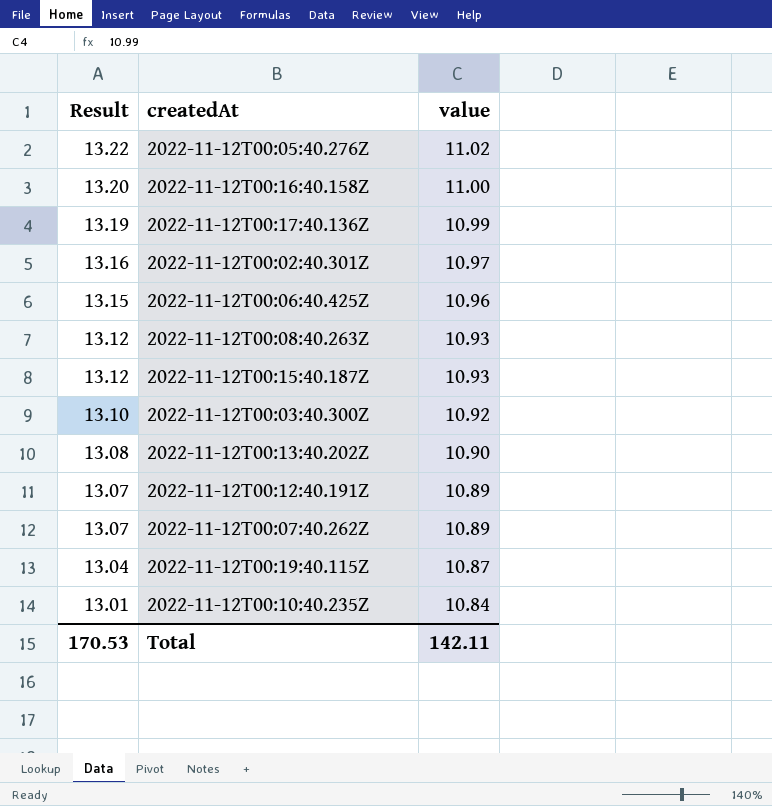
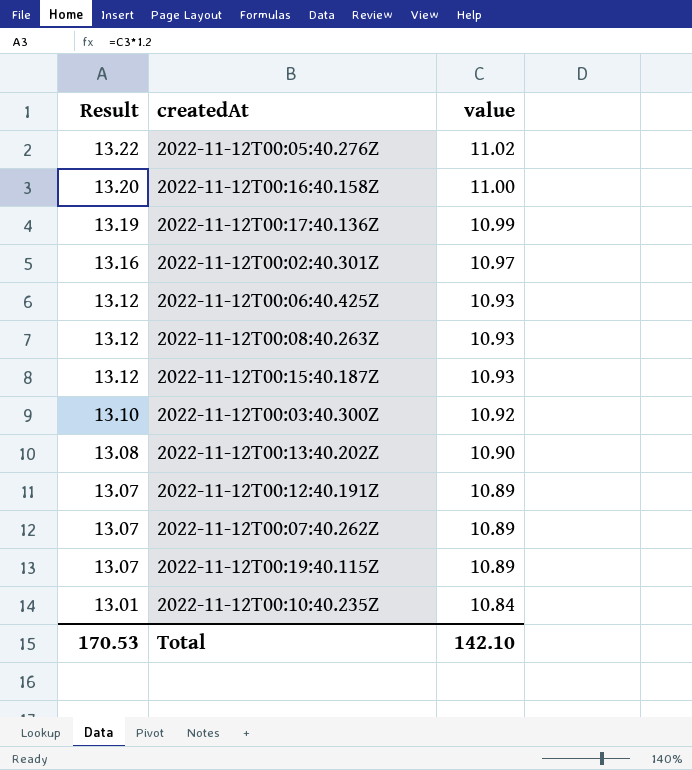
2022-11-12T00:06:40.425Z | Result: 13.15 -> 13.12
2022-11-12T00:06:40.425Z | value: 10.96 -> 10.93
2022-11-12T00:19:40.115Z | Result: 13.04 -> 13.07
2022-11-12T00:19:40.115Z | value: 10.87 -> 10.89
Total | value: 142.11 -> 142.10

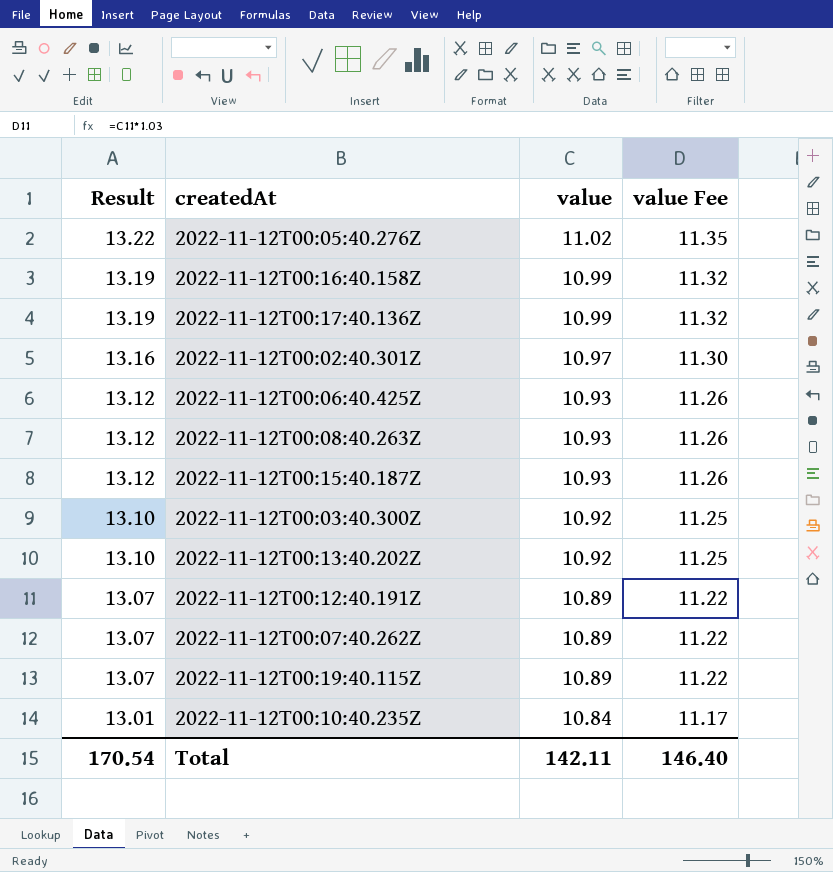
column value Fee | formula: none -> [value] * 1.03
2022-11-12T00:16:40.158Z | Result: 13.20 -> 13.19
2022-11-12T00:16:40.158Z | value: 11.00 -> 10.99
2022-11-12T00:13:40.202Z | Result: 13.08 -> 13.10
2022-11-12T00:13:40.202Z | value: 10.90 -> 10.92
Total | Result: 170.53 -> 170.54
Total | value: 142.10 -> 142.11

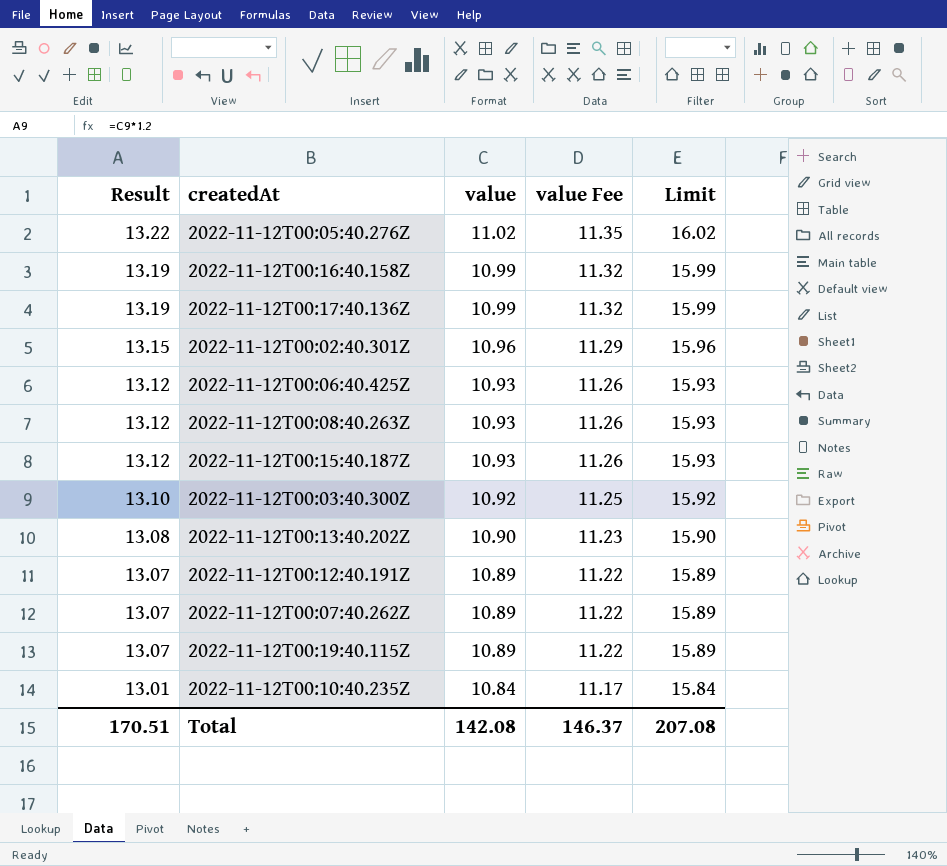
column Limit | formula: none -> [value] + 5
2022-11-12T00:02:40.301Z | Result: 13.16 -> 13.15
2022-11-12T00:02:40.301Z | value: 10.97 -> 10.96
2022-11-12T00:02:40.301Z | value Fee: 11.30 -> 11.29
2022-11-12T00:13:40.202Z | Result: 13.10 -> 13.08
2022-11-12T00:13:40.202Z | value: 10.92 -> 10.90
2022-11-12T00:13:40.202Z | value Fee: 11.25 -> 11.23
Total | Result: 170.54 -> 170.51
Total | value: 142.11 -> 142.08
Total | value Fee: 146.40 -> 146.37

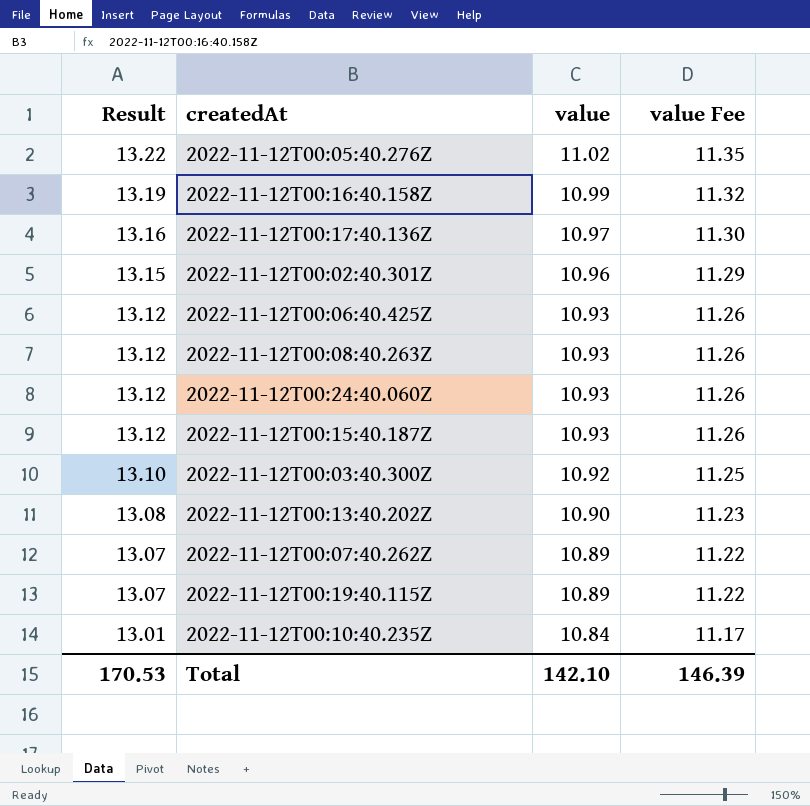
column Limit | formula: [value] + 5 -> none
row 2022-11-12T00:12:40.191Z: 13.07 | 10.89 | 11.22 | 15.89 -> none
2022-11-12T00:17:40.136Z | Result: 13.19 -> 13.16
2022-11-12T00:17:40.136Z | value: 10.99 -> 10.97
2022-11-12T00:17:40.136Z | value Fee: 11.32 -> 11.30
row 2022-11-12T00:24:40.060Z: none -> 13.12 | 10.93 | 11.26
Total | Result: 170.51 -> 170.53
Total | value: 142.08 -> 142.10
Total | value Fee: 146.37 -> 146.39

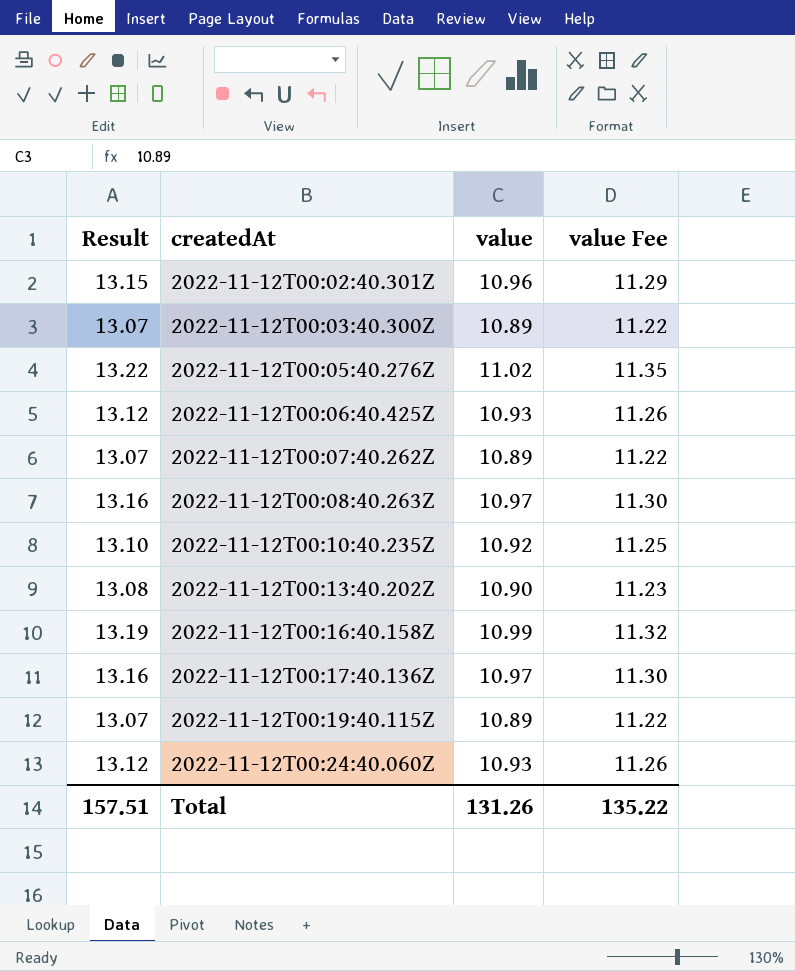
row order: Result descending -> createdAt ascending
row 2022-11-12T00:15:40.187Z: 13.12 | 10.93 | 11.26 -> none
2022-11-12T00:03:40.300Z | Result: 13.10 -> 13.07
2022-11-12T00:03:40.300Z | value: 10.92 -> 10.89
2022-11-12T00:03:40.300Z | value Fee: 11.25 -> 11.22
2022-11-12T00:08:40.263Z | Result: 13.12 -> 13.16
2022-11-12T00:08:40.263Z | value: 10.93 -> 10.97
2022-11-12T00:08:40.263Z | value Fee: 11.26 -> 11.30
2022-11-12T00:10:40.235Z | Result: 13.01 -> 13.10
2022-11-12T00:10:40.235Z | value: 10.84 -> 10.92
2022-11-12T00:10:40.235Z | value Fee: 11.17 -> 11.25
Total | Result: 170.53 -> 157.51
Total | value: 142.10 -> 131.26
Total | value Fee: 146.39 -> 135.22

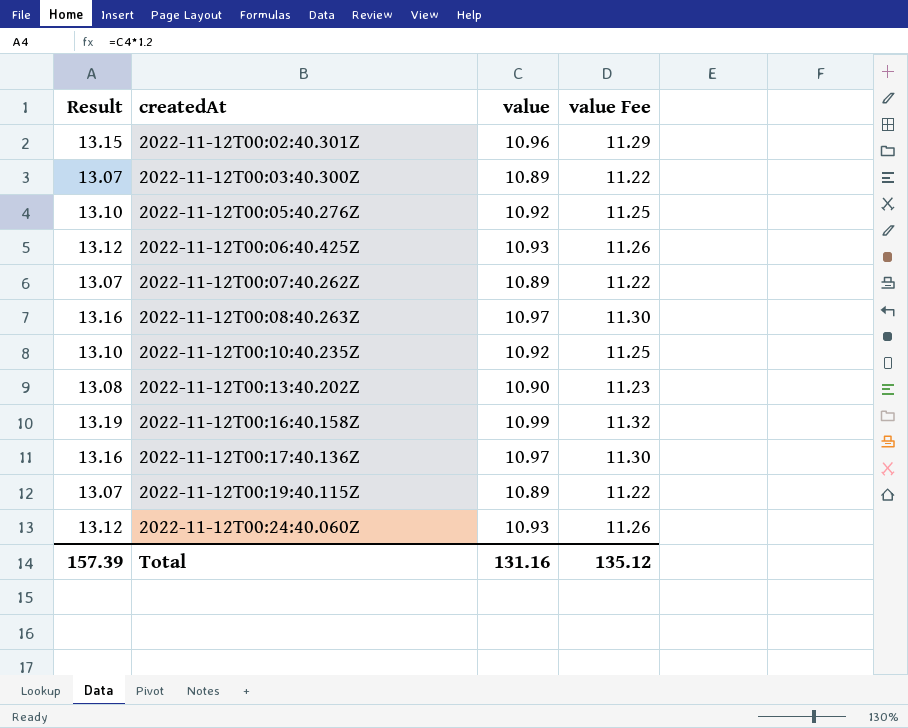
2022-11-12T00:05:40.276Z | Result: 13.22 -> 13.10
2022-11-12T00:05:40.276Z | value: 11.02 -> 10.92
2022-11-12T00:05:40.276Z | value Fee: 11.35 -> 11.25
Total | Result: 157.51 -> 157.39
Total | value: 131.26 -> 131.16
Total | value Fee: 135.22 -> 135.12

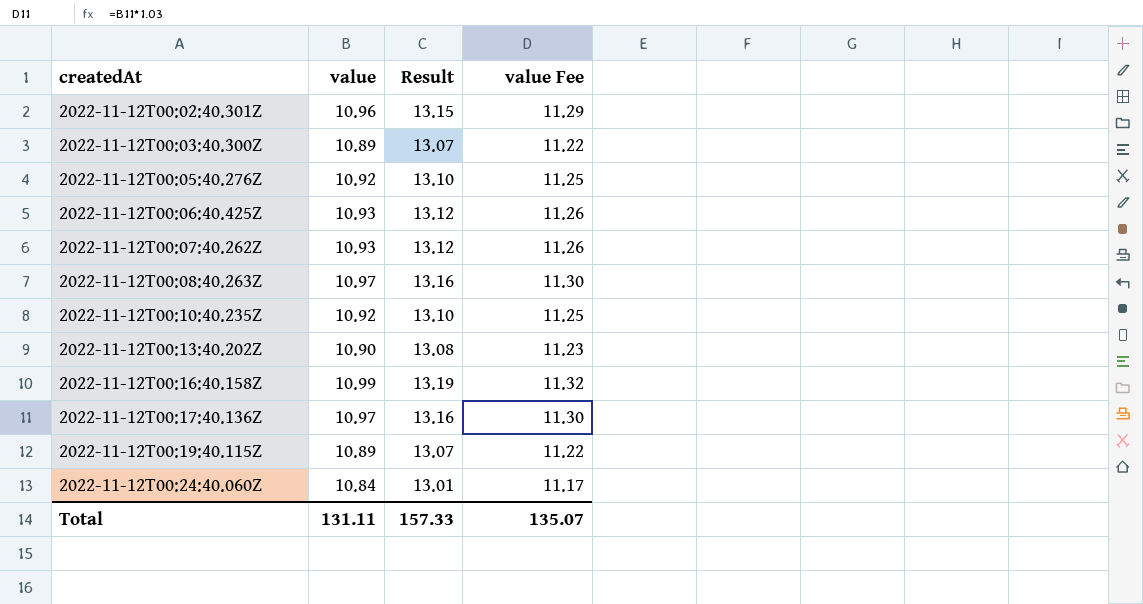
column Result | position: 1 -> 3
2022-11-12T00:07:40.262Z | value: 10.89 -> 10.93
2022-11-12T00:07:40.262Z | Result: 13.07 -> 13.12
2022-11-12T00:07:40.262Z | value Fee: 11.22 -> 11.26
2022-11-12T00:24:40.060Z | value: 10.93 -> 10.84
2022-11-12T00:24:40.060Z | Result: 13.12 -> 13.01
2022-11-12T00:24:40.060Z | value Fee: 11.26 -> 11.17
Total | value: 131.16 -> 131.11
Total | Result: 157.39 -> 157.33
Total | value Fee: 135.12 -> 135.07

